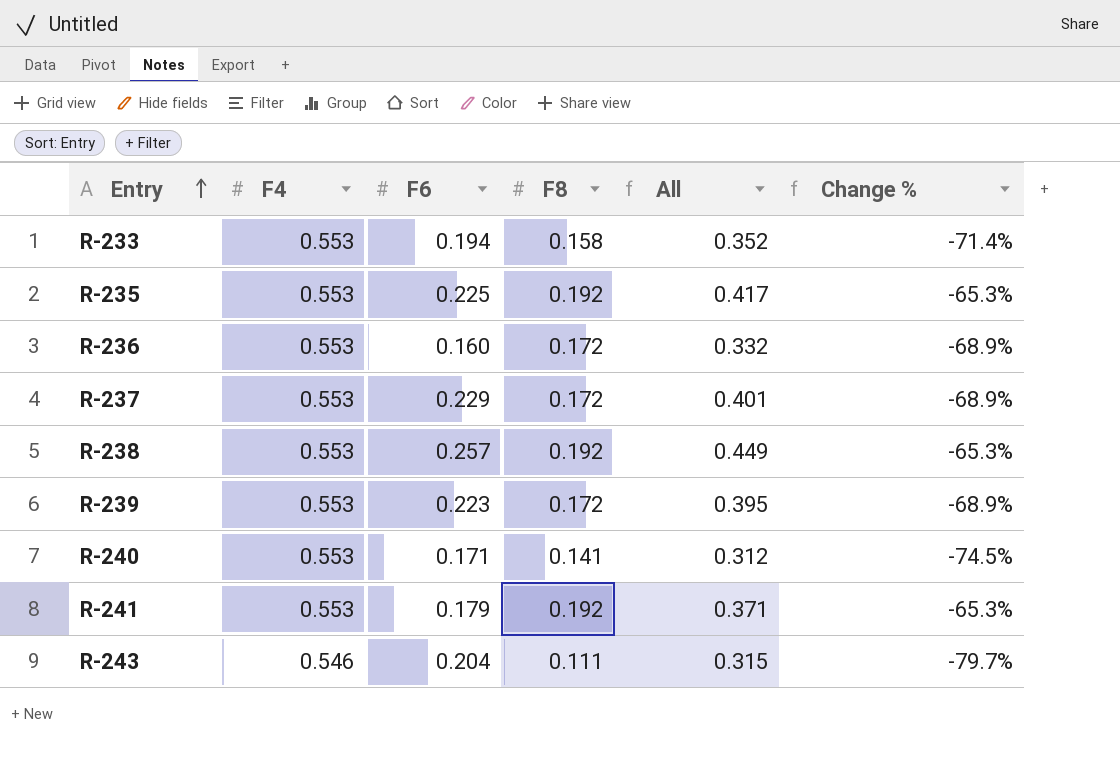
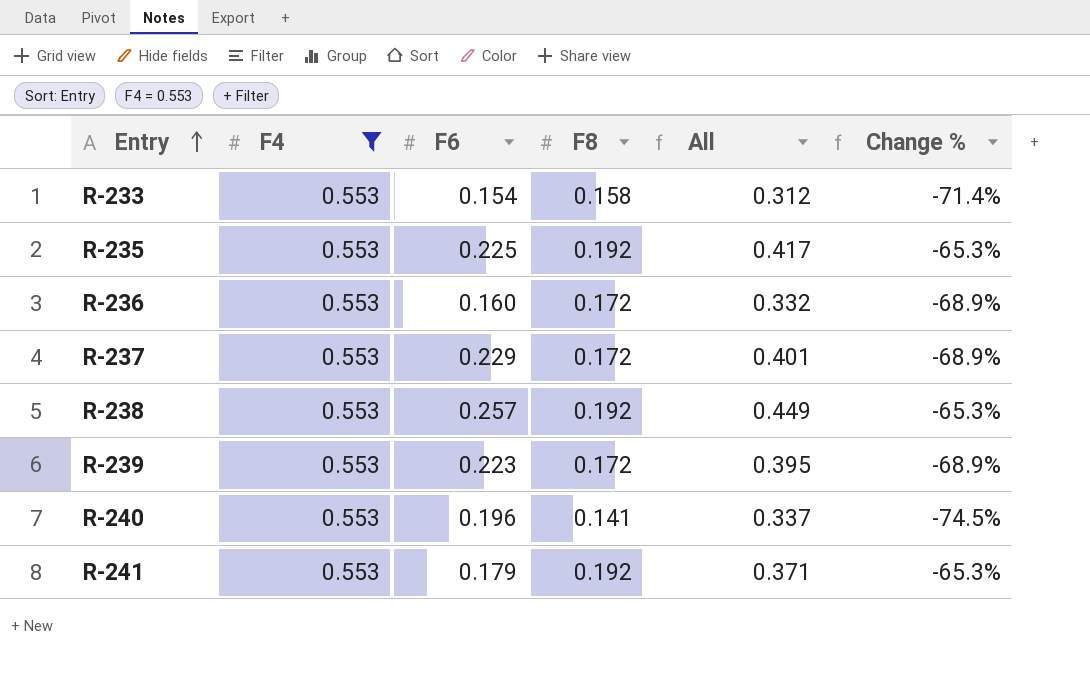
filter: none -> F4 = 0.553
R-233 | F6: 0.194 -> 0.154
R-233 | All: 0.352 -> 0.312
R-240 | F6: 0.171 -> 0.196
R-240 | All: 0.312 -> 0.337

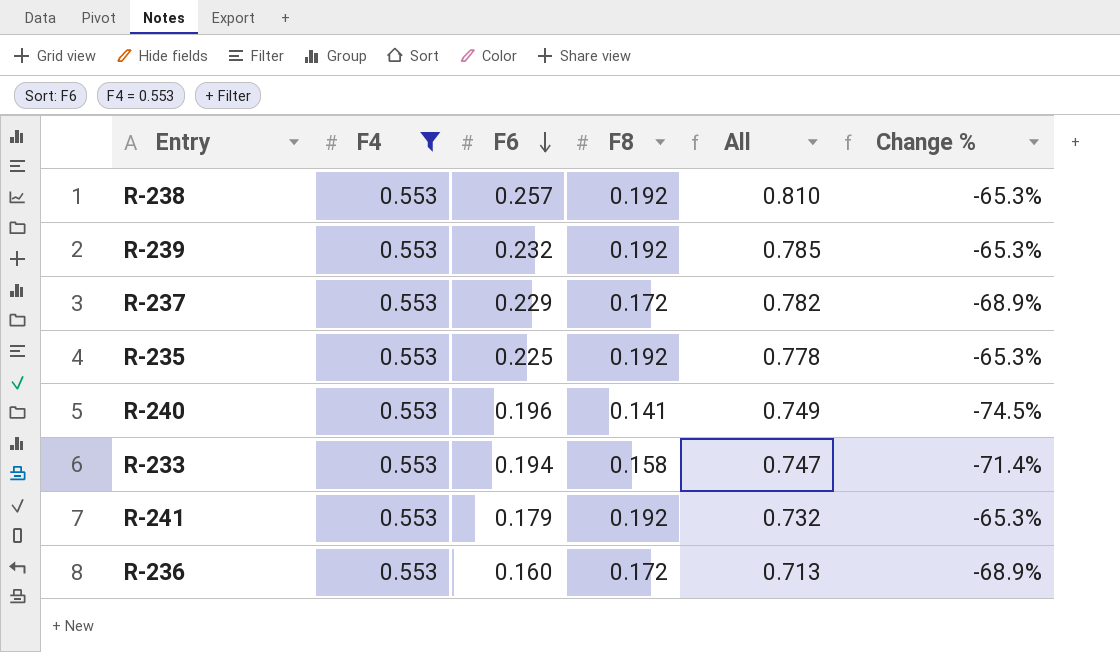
row order: Entry ascending -> F6 descending
column All | formula: [F6] + [F8] -> [F4] + [F6]
R-239 | F6: 0.223 -> 0.232
R-239 | F8: 0.172 -> 0.192
R-239 | Change %: -68.9% -> -65.3%
R-233 | F6: 0.154 -> 0.194

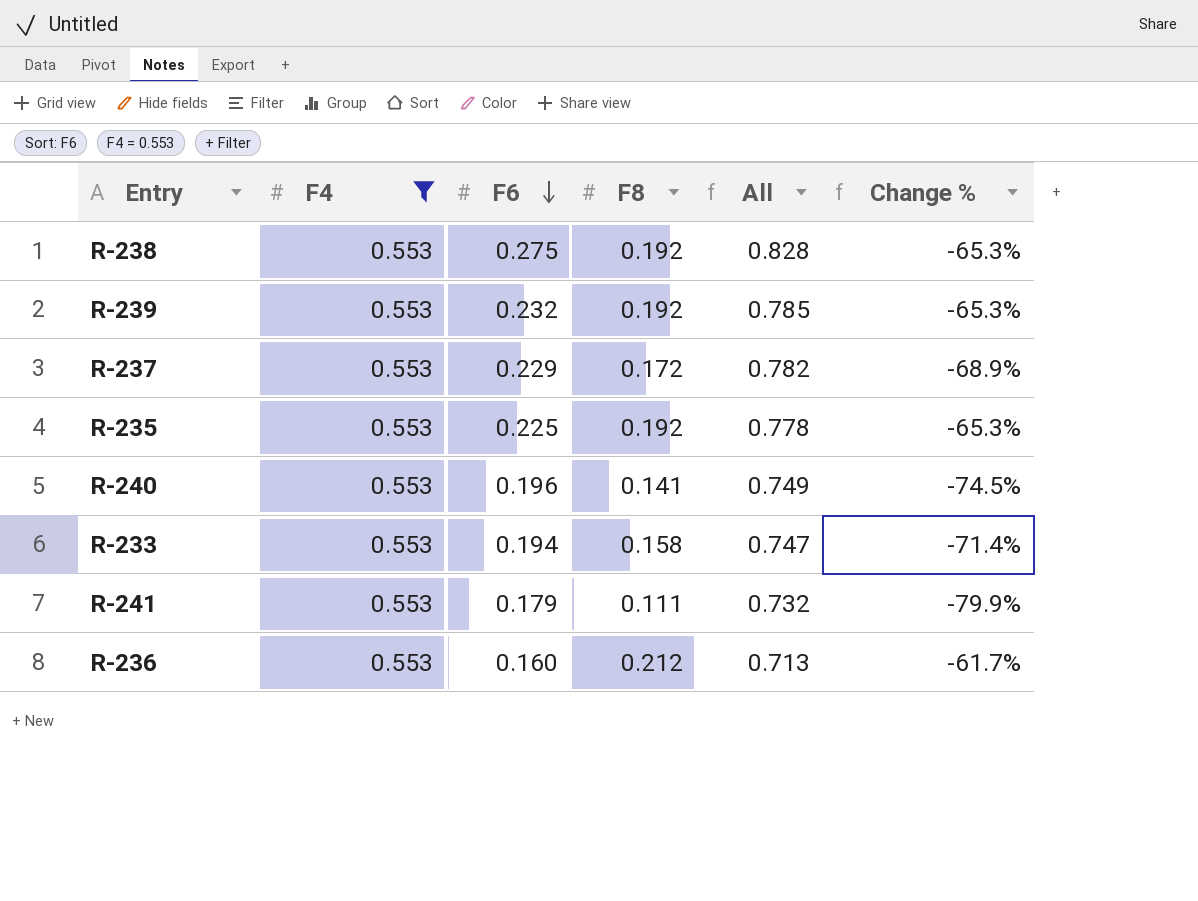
R-238 | F6: 0.257 -> 0.275
R-238 | All: 0.810 -> 0.828
R-241 | F8: 0.192 -> 0.111
R-241 | Change %: -65.3% -> -79.9%
R-236 | F8: 0.172 -> 0.212
R-236 | Change %: -68.9% -> -61.7%

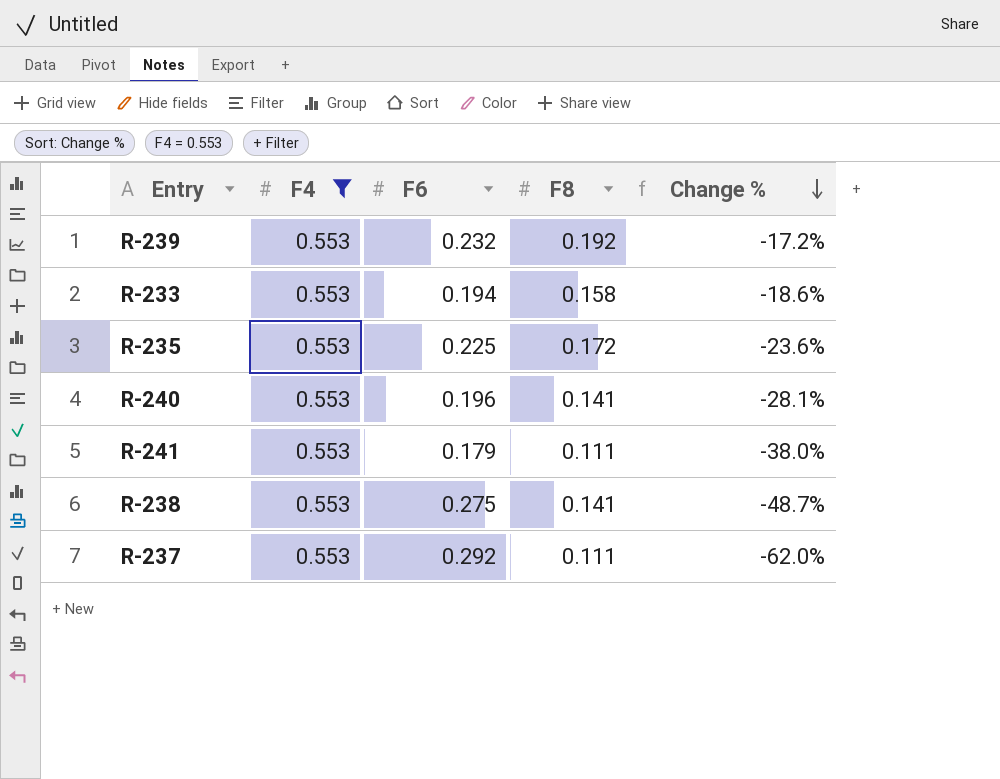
row order: F6 descending -> Change % descending
column All | formula: [F4] + [F6] -> none
column Change % | formula: ([F8] - [F4]) / [F4] -> ([F8] - [F6]) / [F6]
row R-236: 0.553 | 0.160 | 0.212 | 0.713 | -61.7% -> none
R-235 | F8: 0.192 -> 0.172
R-238 | F8: 0.192 -> 0.141
R-237 | F6: 0.229 -> 0.292
R-237 | F8: 0.172 -> 0.111

